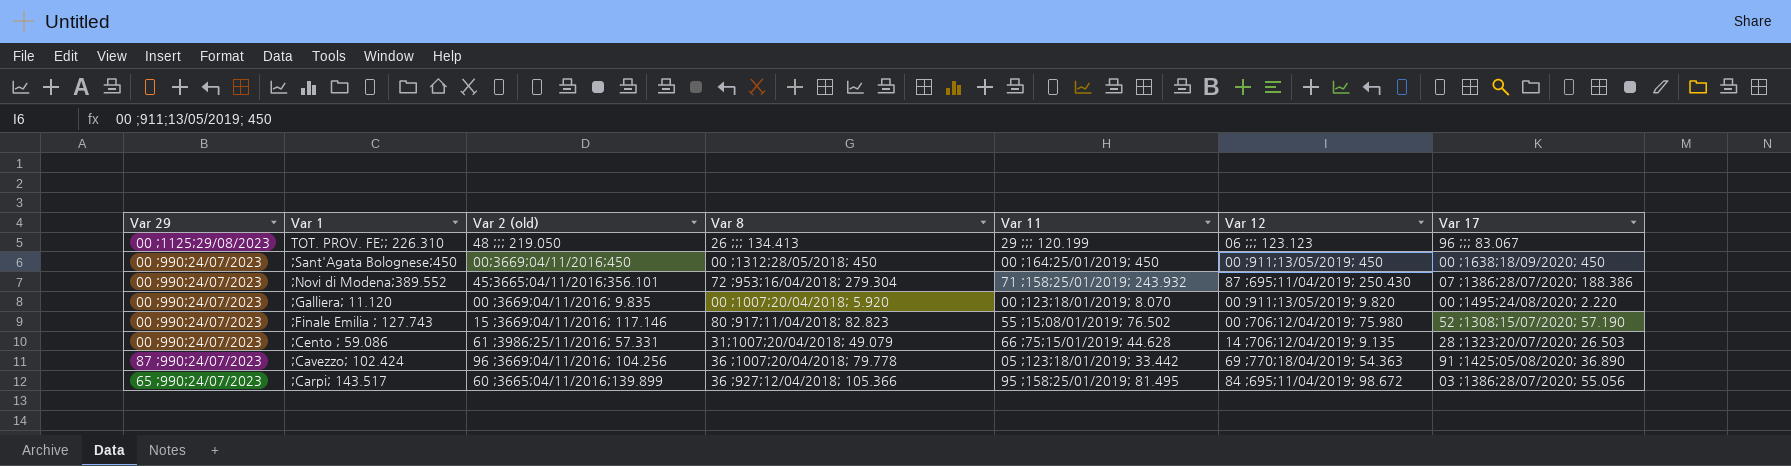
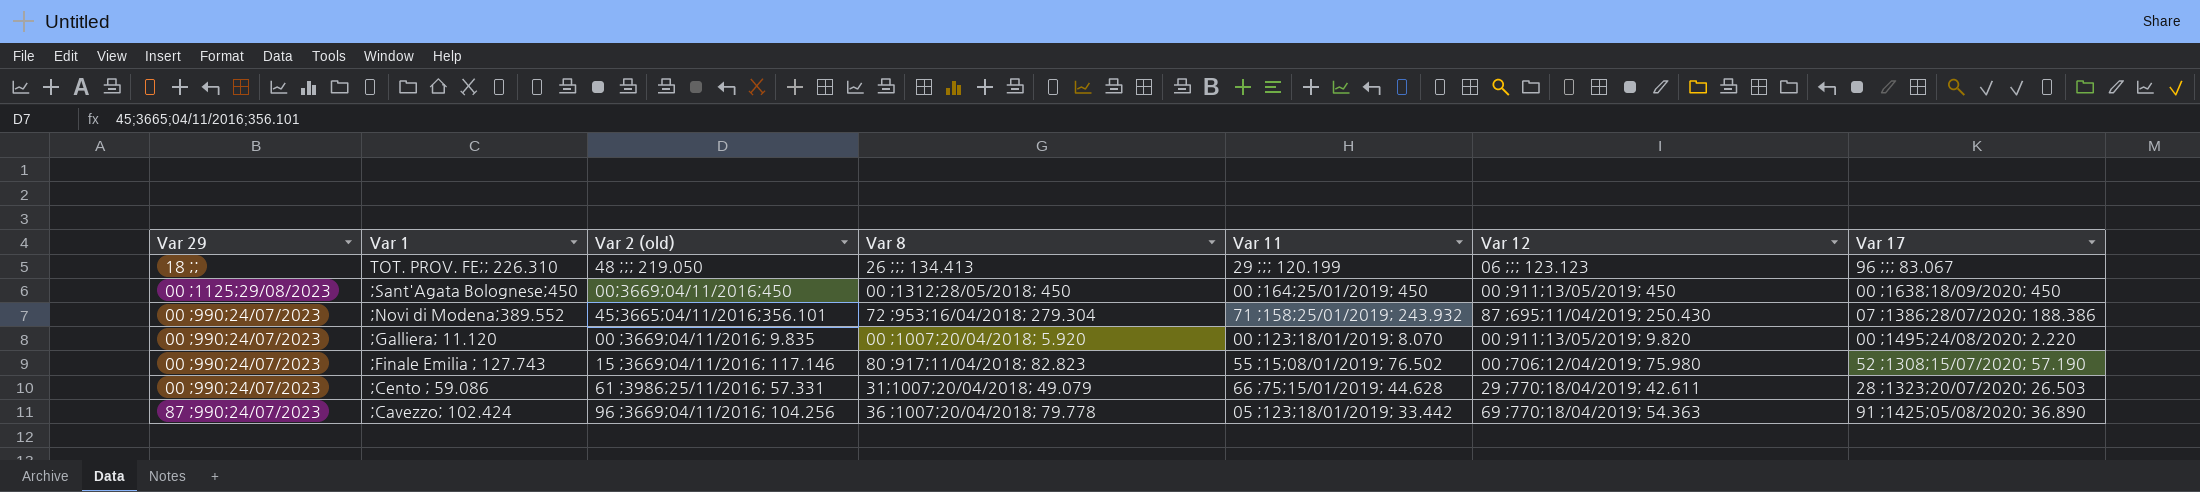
row ;Carpi; 143.517: 65 ;990;24/07/2023 | 60 ;3665;04/11/2016;139.899 | 36 ;927;12/04/2018; 105.366 | 95 ;158;25/01/2019; 81.495 | 84 ;695;11/04/2019; 98.672 | 03 ;1386;28/07/2020; 55.056 -> none
TOT. PROV. FE;; 226.310 | Var 29: 00 ;1125;29/08/2023 -> 18 ;;
;Sant'Agata Bolognese;450 | Var 29: 00 ;990;24/07/2023 -> 00 ;1125;29/08/2023
;Cento ; 59.086 | Var 12: 14 ;706;12/04/2019; 9.135 -> 29 ;770;18/04/2019; 42.611

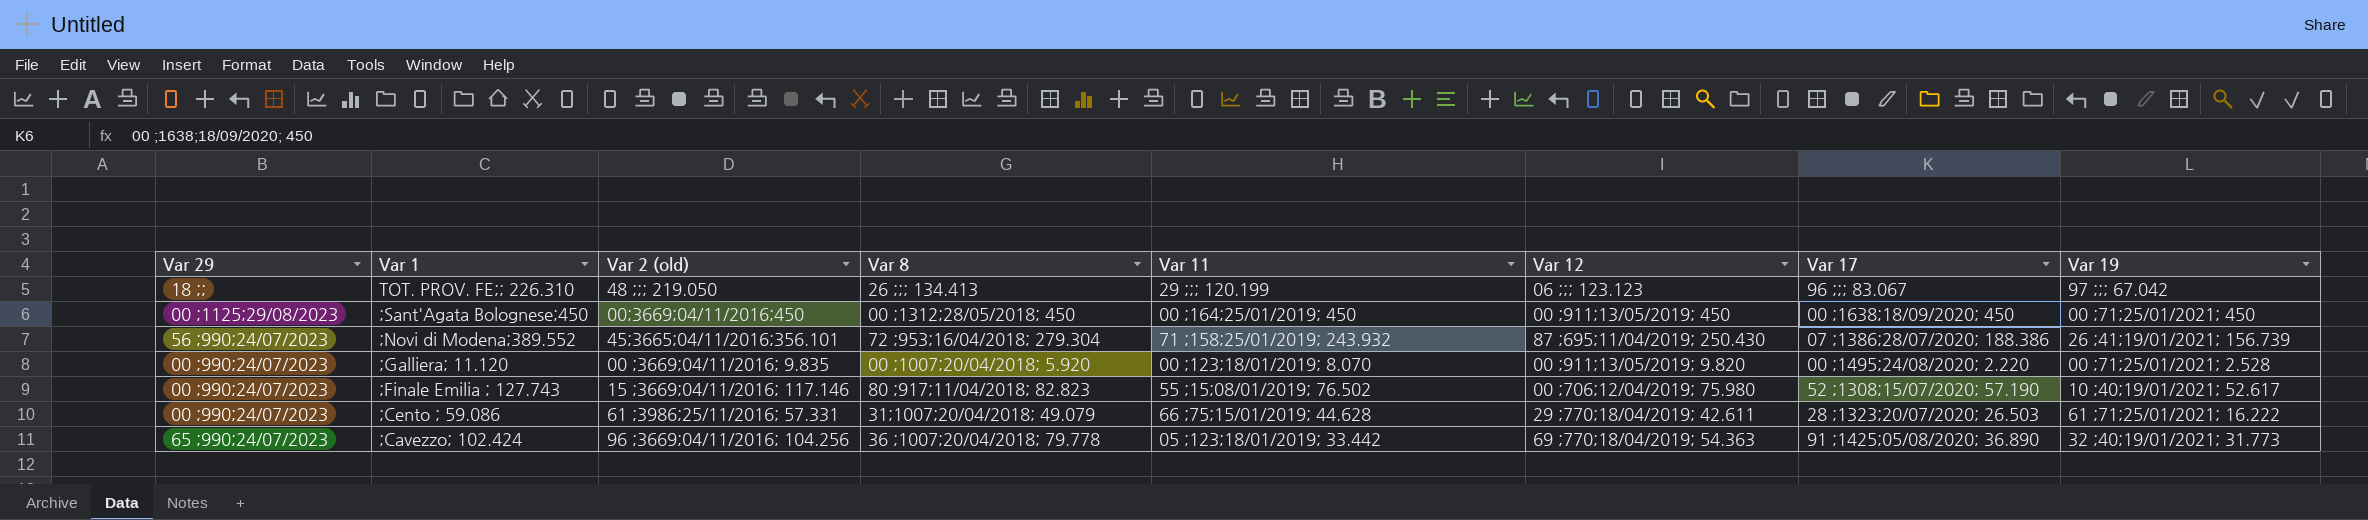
column Var 19 | position: none -> 8
;Novi di Modena;389.552 | Var 29: 00 ;990;24/07/2023 -> 56 ;990;24/07/2023
;Cavezzo; 102.424 | Var 29: 87 ;990;24/07/2023 -> 65 ;990;24/07/2023

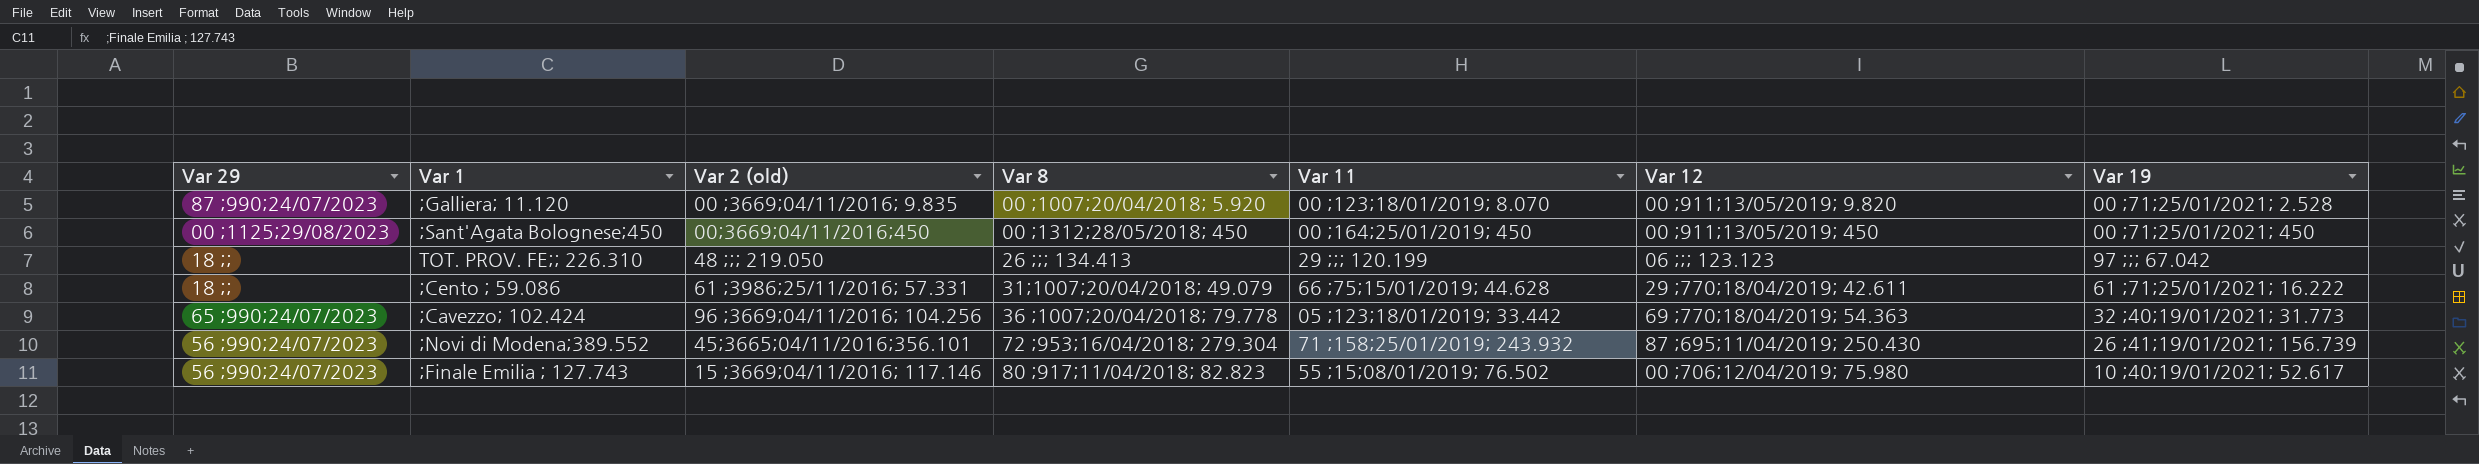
row order: Var 1 descending -> Var 8 ascending
column Var 17 | position: 7 -> none
;Galliera; 11.120 | Var 29: 00 ;990;24/07/2023 -> 87 ;990;24/07/2023
;Cento ; 59.086 | Var 29: 00 ;990;24/07/2023 -> 18 ;;
;Finale Emilia ; 127.743 | Var 29: 00 ;990;24/07/2023 -> 56 ;990;24/07/2023

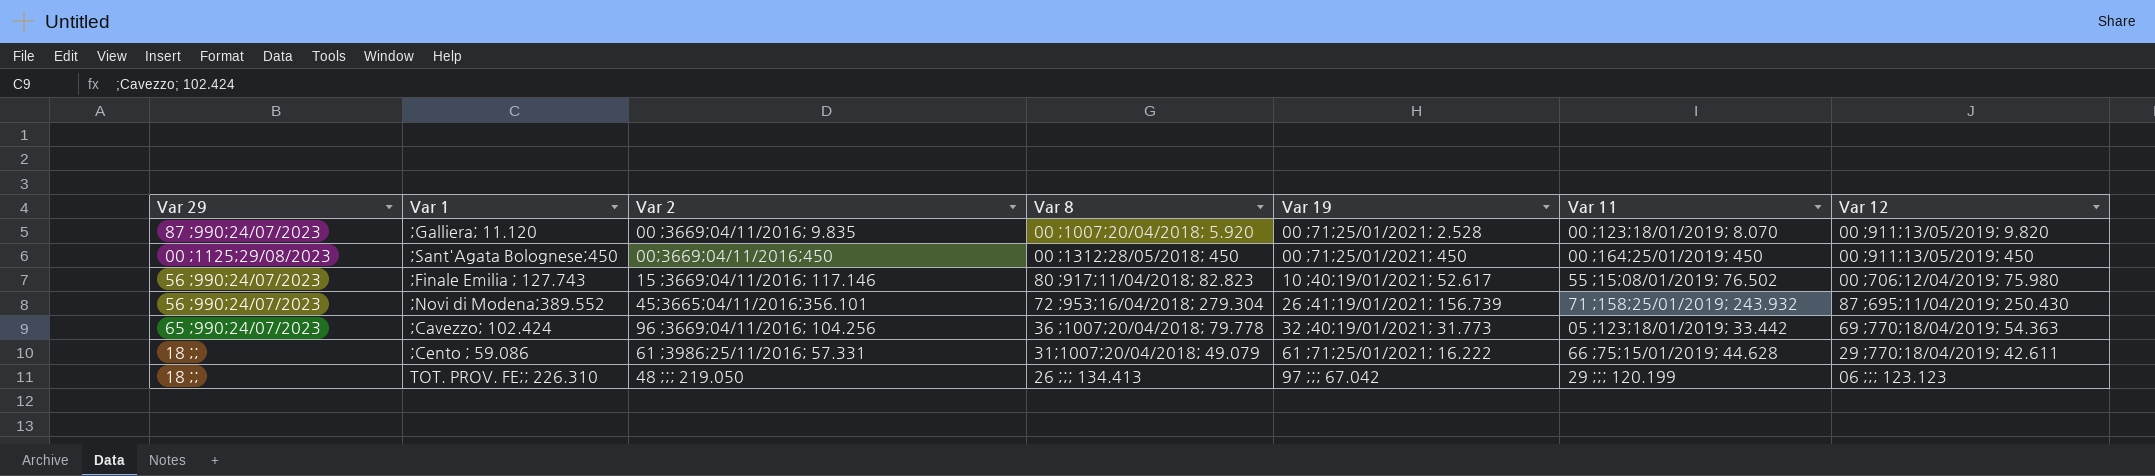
row order: Var 8 ascending -> Var 19 ascending
column name: Var 2 (old) -> Var 2
column Var 19 | position: 7 -> 5

